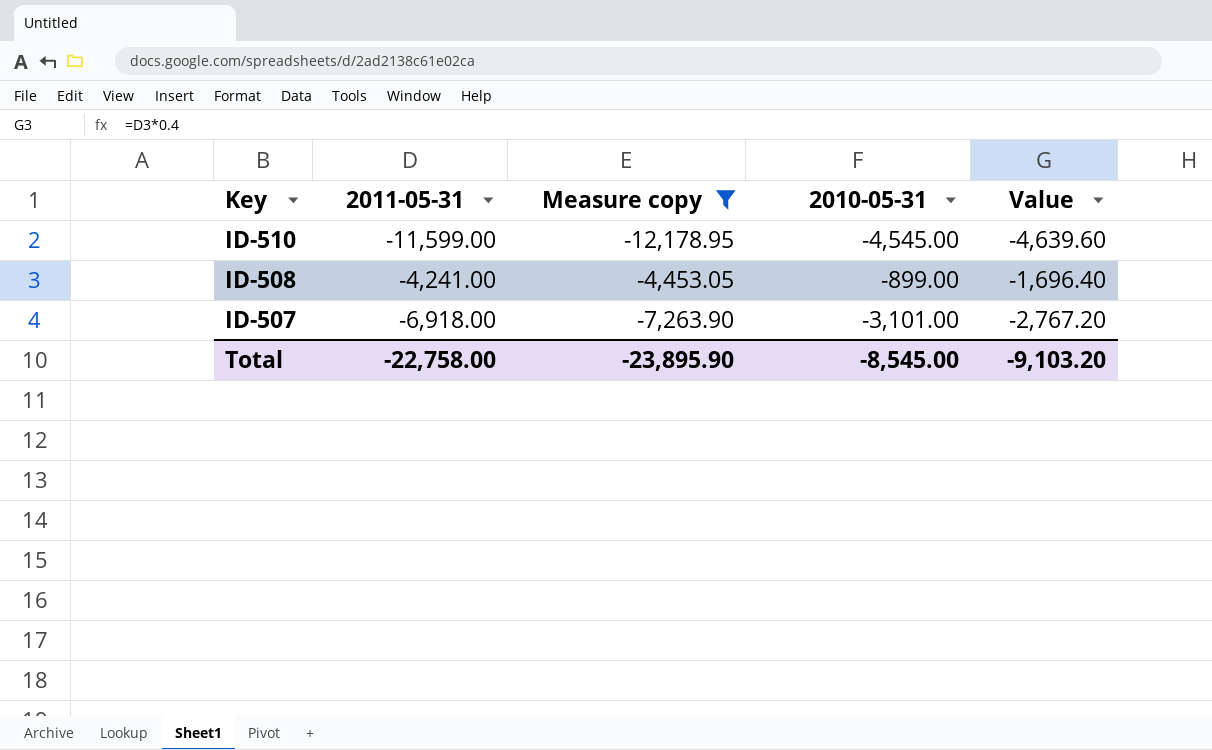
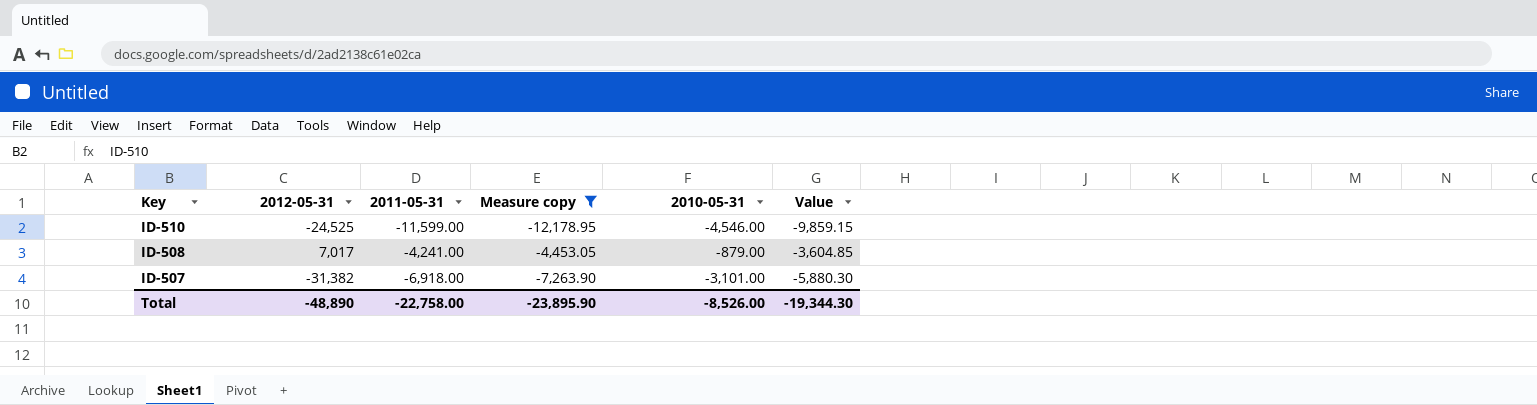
column 2012-05-31 | position: none -> 2
column Value | formula: [2011-05-31] * 0.4 -> [2011-05-31] * 0.85
ID-510 | 2010-05-31: -4,545.00 -> -4,546.00
ID-508 | 2010-05-31: -899.00 -> -879.00
Total | 2010-05-31: -8,545.00 -> -8,526.00
Total | Value: -9,103.20 -> -19,344.30

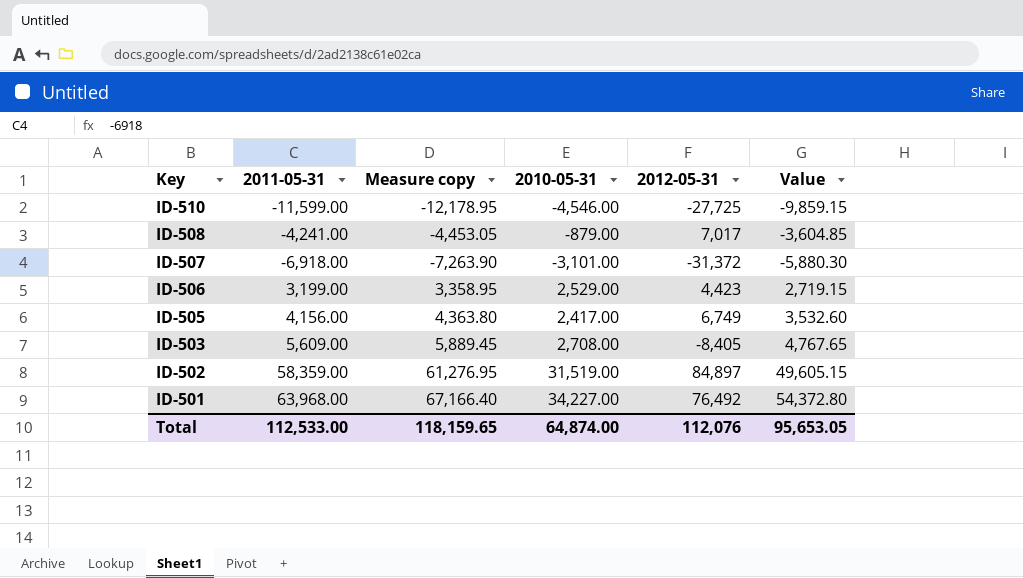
filter: Measure copy <= -4,453.05 -> none
column 2012-05-31 | position: 2 -> 5
ID-510 | 2012-05-31: -24,525 -> -27,725
ID-507 | 2012-05-31: -31,382 -> -31,372
Total | 2011-05-31: -22,758.00 -> 112,533.00
Total | Measure copy: -23,895.90 -> 118,159.65
Total | 2010-05-31: -8,526.00 -> 64,874.00
Total | 2012-05-31: -48,890 -> 112,076
Total | Value: -19,344.30 -> 95,653.05

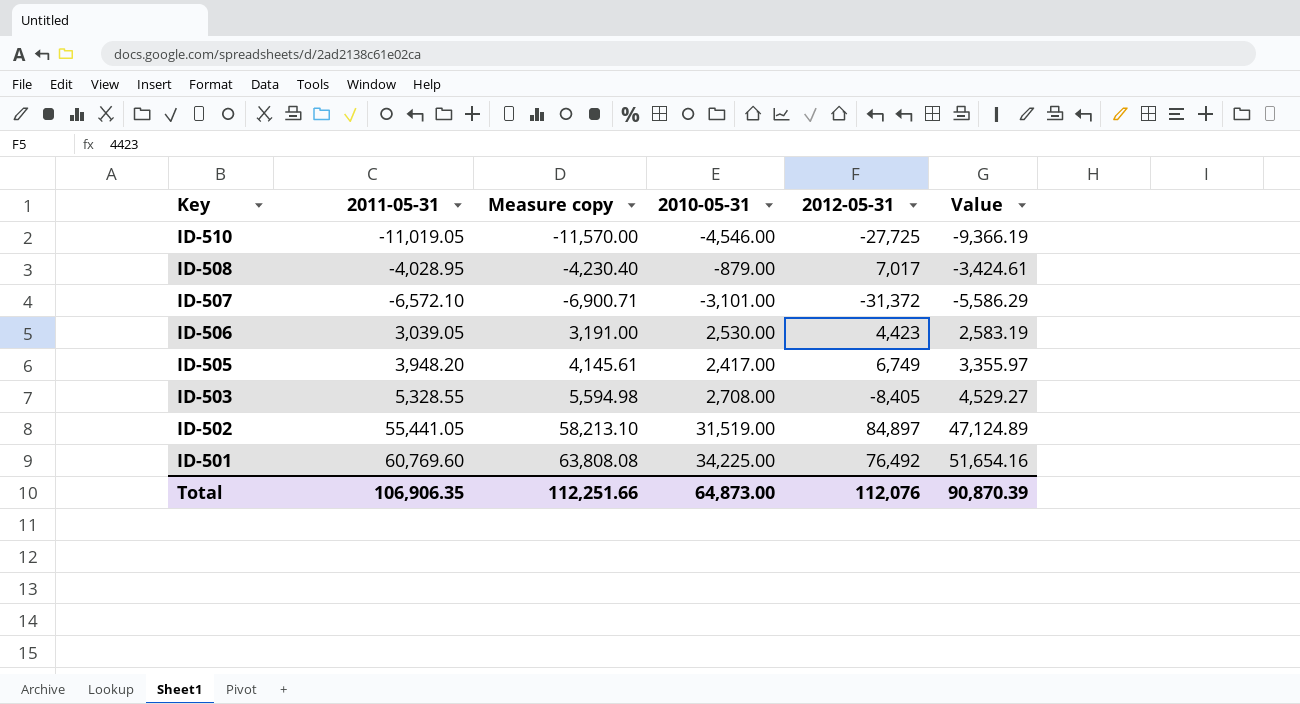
ID-510 | 2011-05-31: -11,599.00 -> -11,019.05
ID-510 | Measure copy: -12,178.95 -> -11,570.00
ID-510 | Value: -9,859.15 -> -9,366.19
ID-508 | 2011-05-31: -4,241.00 -> -4,028.95
ID-508 | Measure copy: -4,453.05 -> -4,230.40
ID-508 | Value: -3,604.85 -> -3,424.61
ID-507 | 2011-05-31: -6,918.00 -> -6,572.10
ID-507 | Measure copy: -7,263.90 -> -6,900.71
ID-507 | Value: -5,880.30 -> -5,586.29
ID-506 | 2011-05-31: 3,199.00 -> 3,039.05
ID-506 | Measure copy: 3,358.95 -> 3,191.00
ID-506 | 2010-05-31: 2,529.00 -> 2,530.00
ID-506 | Value: 2,719.15 -> 2,583.19
ID-505 | 2011-05-31: 4,156.00 -> 3,948.20
ID-505 | Measure copy: 4,363.80 -> 4,145.61
ID-505 | Value: 3,532.60 -> 3,355.97
ID-503 | 2011-05-31: 5,609.00 -> 5,328.55
ID-503 | Measure copy: 5,889.45 -> 5,594.98
ID-503 | Value: 4,767.65 -> 4,529.27
ID-502 | 2011-05-31: 58,359.00 -> 55,441.05
ID-502 | Measure copy: 61,276.95 -> 58,213.10
ID-502 | Value: 49,605.15 -> 47,124.89
ID-501 | 2011-05-31: 63,968.00 -> 60,769.60
ID-501 | Measure copy: 67,166.40 -> 63,808.08
ID-501 | 2010-05-31: 34,227.00 -> 34,225.00
ID-501 | Value: 54,372.80 -> 51,654.16
Total | 2011-05-31: 112,533.00 -> 106,906.35
Total | Measure copy: 118,159.65 -> 112,251.66
Total | 2010-05-31: 64,874.00 -> 64,873.00
Total | Value: 95,653.05 -> 90,870.39

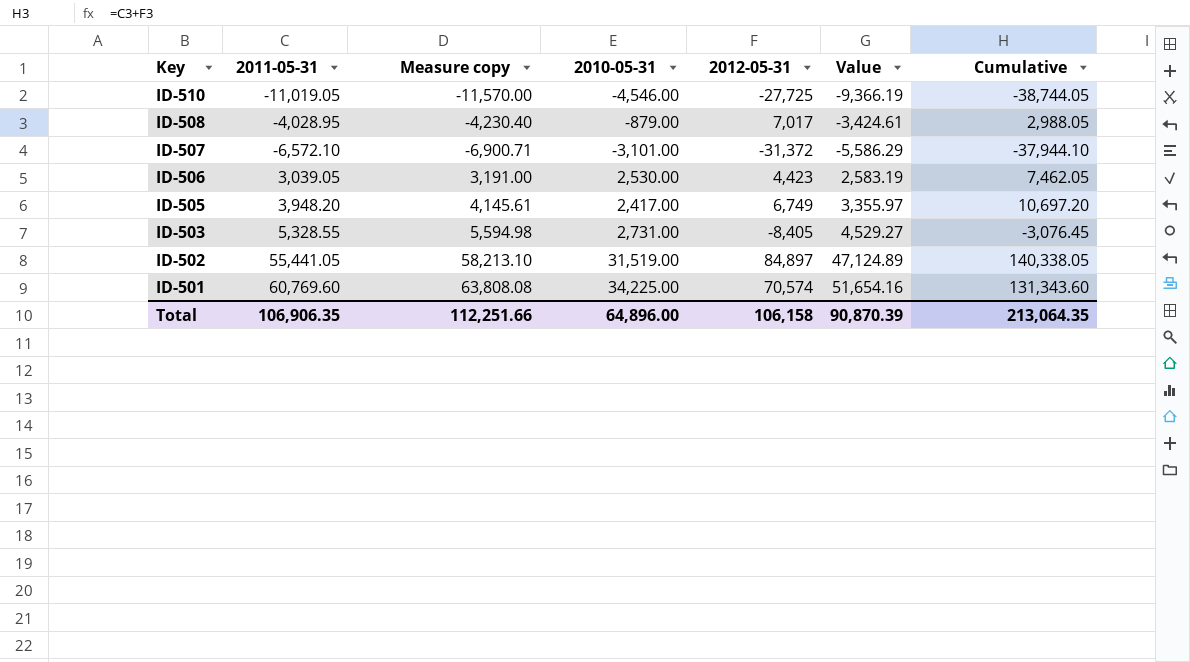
column Cumulative | formula: none -> [2011-05-31] + [2012-05-31]
ID-503 | 2010-05-31: 2,708.00 -> 2,731.00
ID-501 | 2012-05-31: 76,492 -> 70,574
Total | 2010-05-31: 64,873.00 -> 64,896.00
Total | 2012-05-31: 112,076 -> 106,158

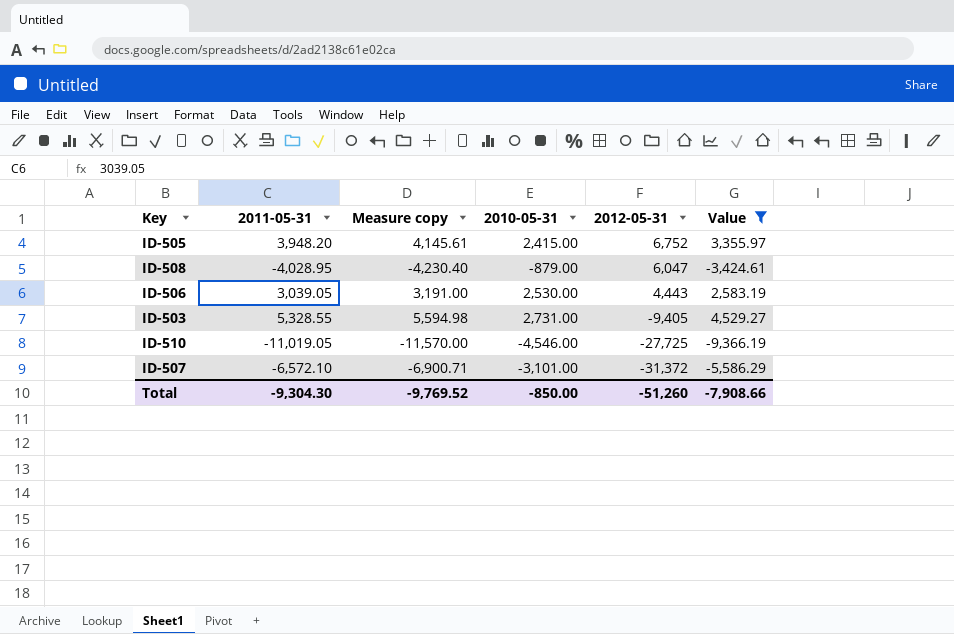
filter: none -> Value <= 4,529.27
row order: Key descending -> 2012-05-31 descending
column Cumulative | formula: [2011-05-31] + [2012-05-31] -> none
ID-505 | 2010-05-31: 2,417.00 -> 2,415.00
ID-505 | 2012-05-31: 6,749 -> 6,752
ID-508 | 2012-05-31: 7,017 -> 6,047
ID-506 | 2012-05-31: 4,423 -> 4,443
ID-503 | 2012-05-31: -8,405 -> -9,405
Total | 2011-05-31: 106,906.35 -> -9,304.30
Total | Measure copy: 112,251.66 -> -9,769.52
Total | 2010-05-31: 64,896.00 -> -850.00
Total | 2012-05-31: 106,158 -> -51,260
Total | Value: 90,870.39 -> -7,908.66

